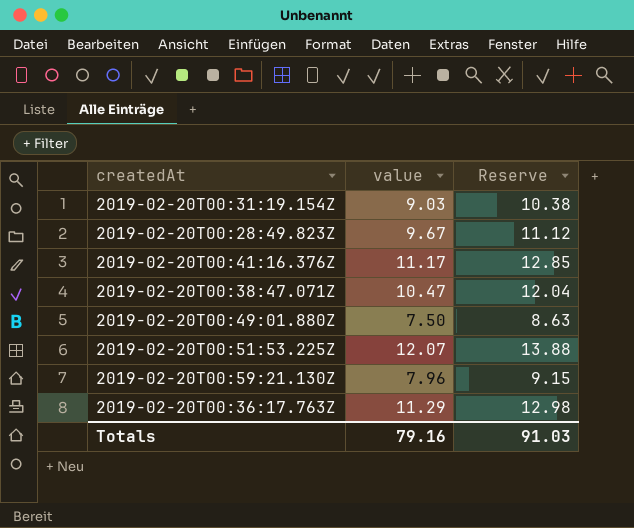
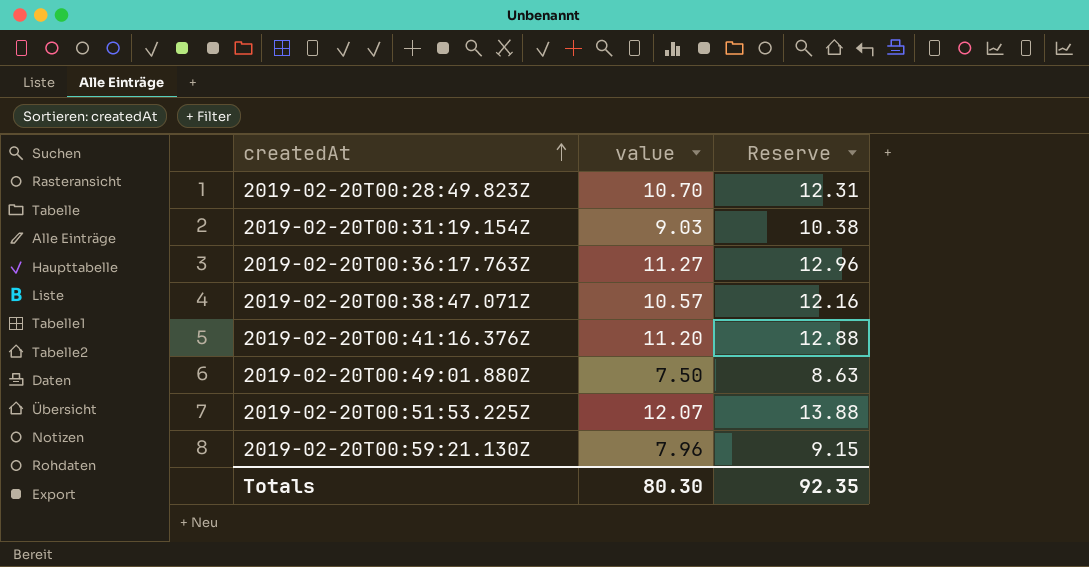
row order: none -> createdAt ascending
2019-02-20T00:28:49.823Z | value: 9.67 -> 10.70
2019-02-20T00:28:49.823Z | Reserve: 11.12 -> 12.31
2019-02-20T00:36:17.763Z | value: 11.29 -> 11.27
2019-02-20T00:36:17.763Z | Reserve: 12.98 -> 12.96
2019-02-20T00:38:47.071Z | value: 10.47 -> 10.57
2019-02-20T00:38:47.071Z | Reserve: 12.04 -> 12.16
2019-02-20T00:41:16.376Z | value: 11.17 -> 11.20
2019-02-20T00:41:16.376Z | Reserve: 12.85 -> 12.88
Totals | value: 79.16 -> 80.30
Totals | Reserve: 91.03 -> 92.35

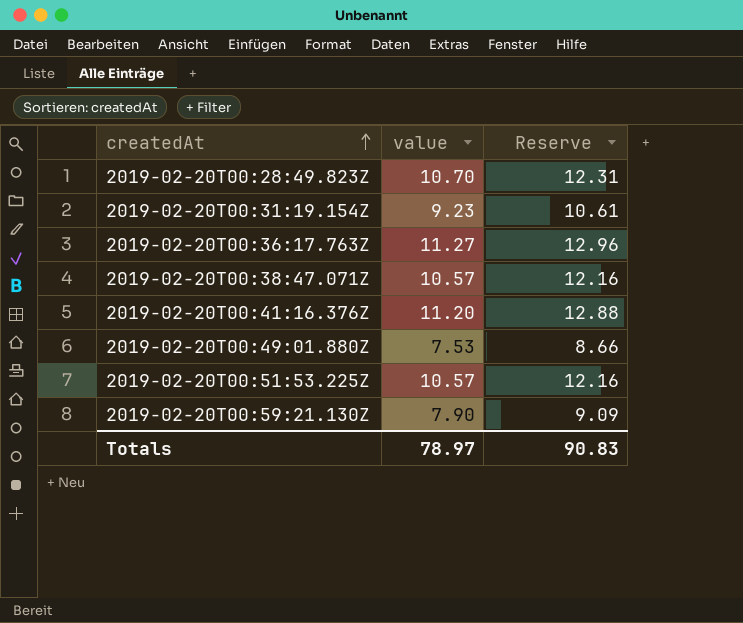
2019-02-20T00:31:19.154Z | value: 9.03 -> 9.23
2019-02-20T00:31:19.154Z | Reserve: 10.38 -> 10.61
2019-02-20T00:49:01.880Z | value: 7.50 -> 7.53
2019-02-20T00:49:01.880Z | Reserve: 8.63 -> 8.66
2019-02-20T00:51:53.225Z | value: 12.07 -> 10.57
2019-02-20T00:51:53.225Z | Reserve: 13.88 -> 12.16
2019-02-20T00:59:21.130Z | value: 7.96 -> 7.90
2019-02-20T00:59:21.130Z | Reserve: 9.15 -> 9.09
Totals | value: 80.30 -> 78.97
Totals | Reserve: 92.35 -> 90.83

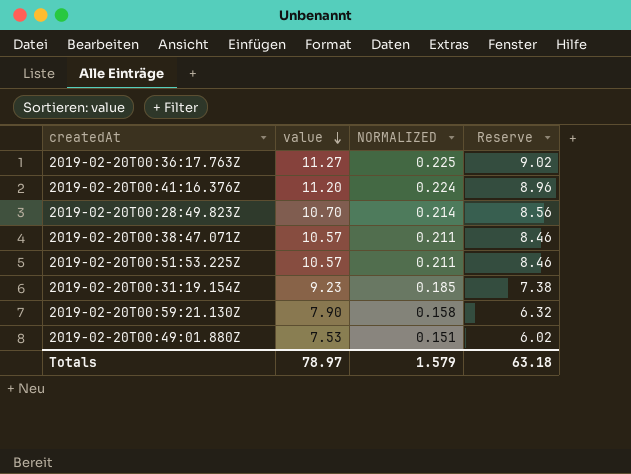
row order: createdAt ascending -> value descending
column NORMALIZED | formula: none -> [value] * 0.02
column Reserve | formula: [value] * 1.15 -> [value] * 0.8
Totals | Reserve: 90.83 -> 63.18

